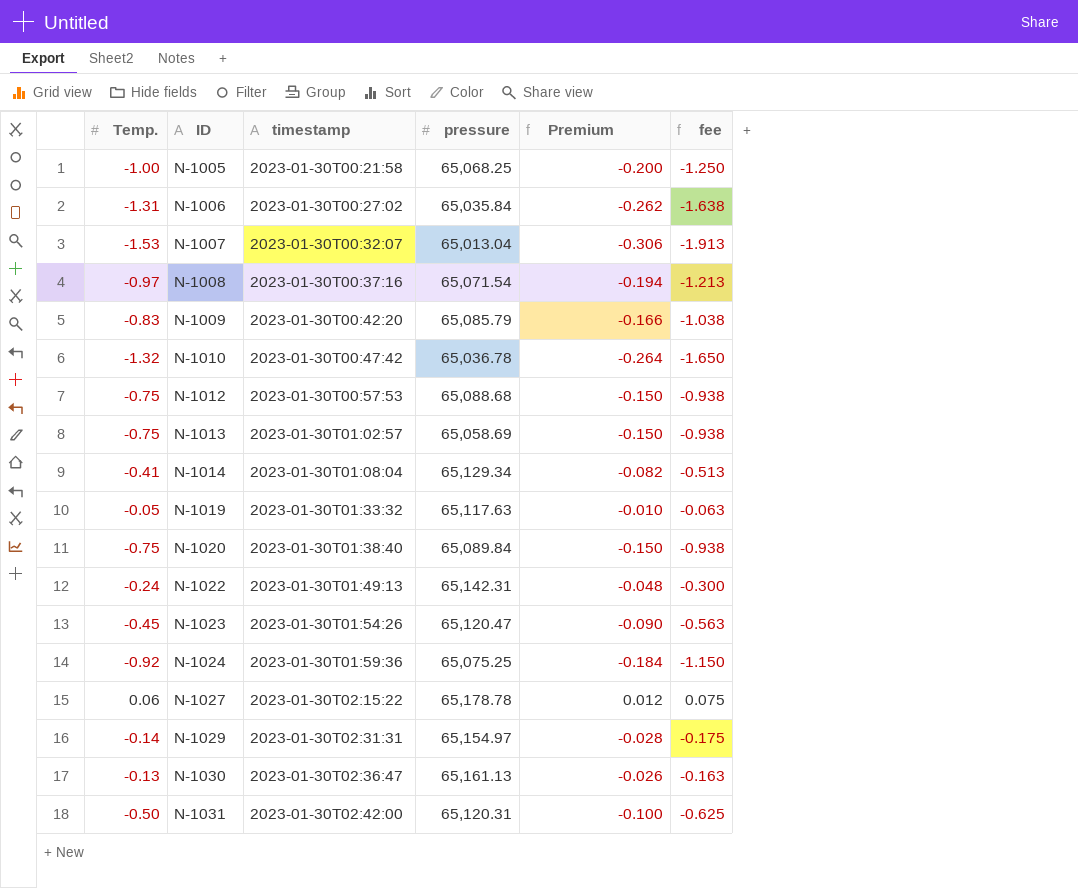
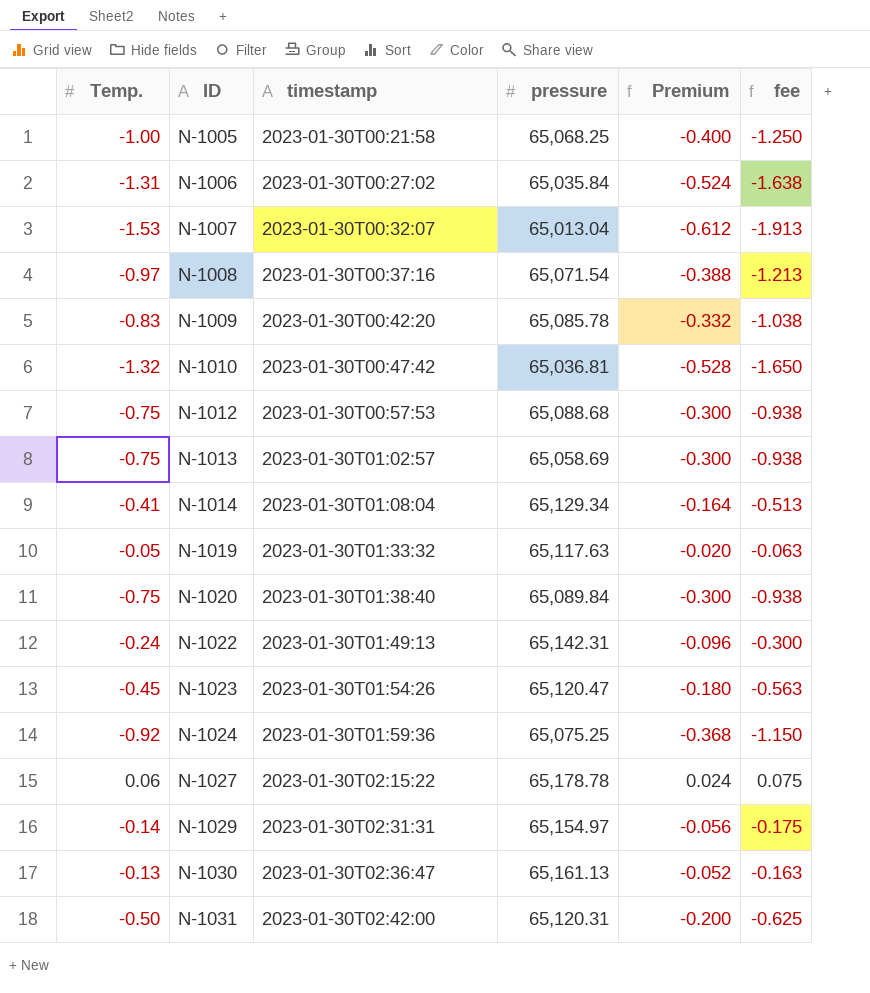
column Premium | formula: [Temp.] * 0.2 -> [Temp.] * 0.4
N-1009 | pressure: 65,085.79 -> 65,085.78
N-1010 | pressure: 65,036.78 -> 65,036.81

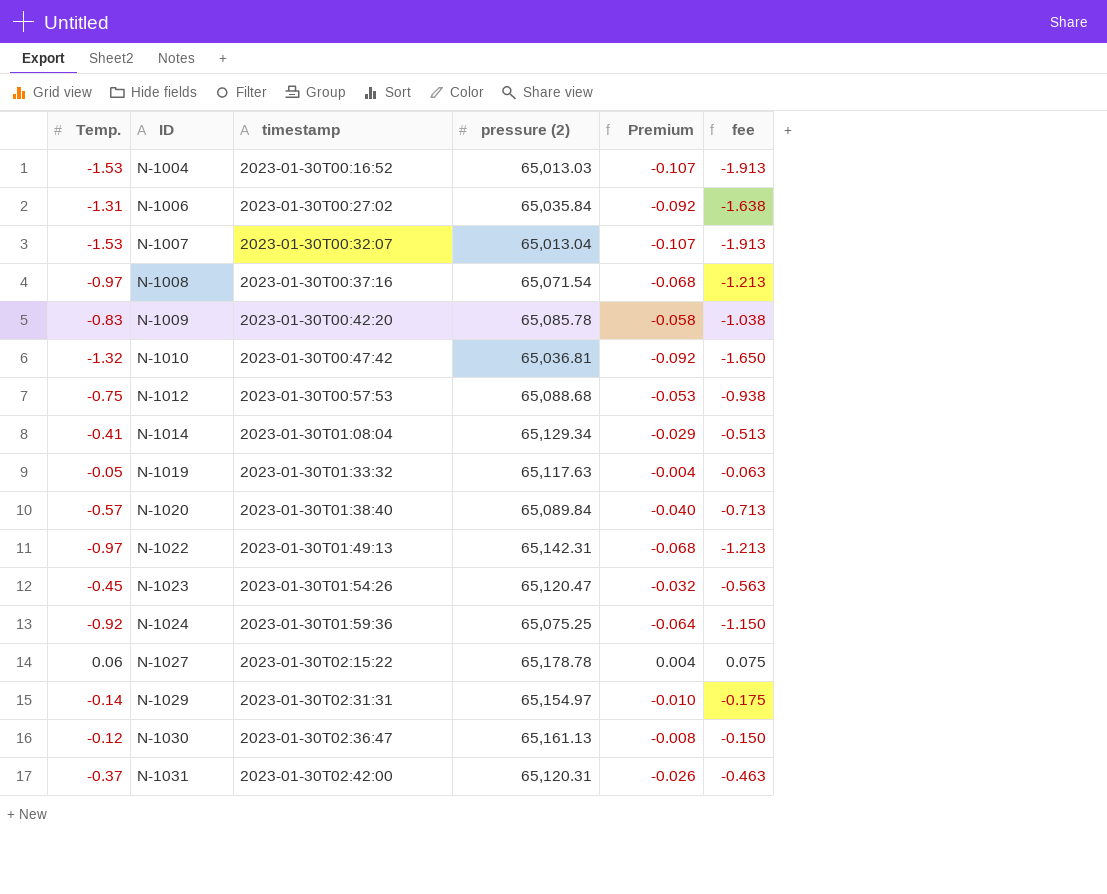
column name: pressure -> pressure (2)
column Premium | formula: [Temp.] * 0.4 -> [Temp.] * 0.07
row N-1005: -1.00 | 2023-01-30T00:21:58 | 65,068.25 | -0.400 | -1.250 -> none
row N-1013: -0.75 | 2023-01-30T01:02:57 | 65,058.69 | -0.300 | -0.938 -> none
row N-1004: none -> -1.53 | 2023-01-30T00:16:52 | 65,013.03 | -0.107 | -1.913
N-1020 | Temp.: -0.75 -> -0.57
N-1020 | fee: -0.938 -> -0.713
N-1022 | Temp.: -0.24 -> -0.97
N-1022 | fee: -0.300 -> -1.213
N-1030 | Temp.: -0.13 -> -0.12
N-1030 | fee: -0.163 -> -0.150
N-1031 | Temp.: -0.50 -> -0.37
N-1031 | fee: -0.625 -> -0.463

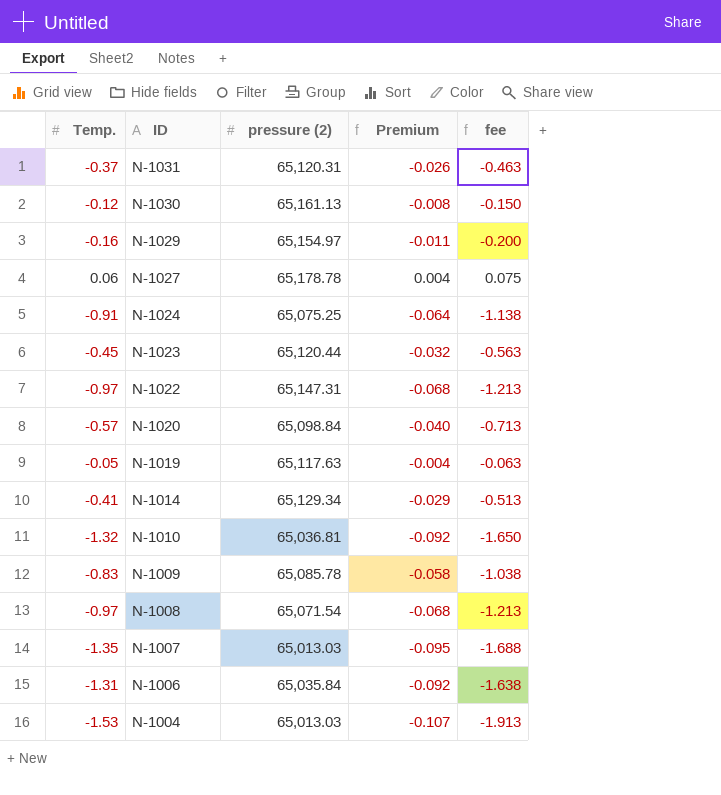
row order: ID ascending -> ID descending
column timestamp | position: 3 -> none
row N-1012: -0.75 | 2023-01-30T00:57:53 | 65,088.68 | -0.053 | -0.938 -> none
N-1029 | Temp.: -0.14 -> -0.16
N-1029 | Premium: -0.010 -> -0.011
N-1029 | fee: -0.175 -> -0.200
N-1024 | Temp.: -0.92 -> -0.91
N-1024 | fee: -1.150 -> -1.138
N-1023 | pressure (2): 65,120.47 -> 65,120.44
N-1022 | pressure (2): 65,142.31 -> 65,147.31
N-1020 | pressure (2): 65,089.84 -> 65,098.84
N-1007 | Temp.: -1.53 -> -1.35
N-1007 | pressure (2): 65,013.04 -> 65,013.03
N-1007 | Premium: -0.107 -> -0.095
N-1007 | fee: -1.913 -> -1.688

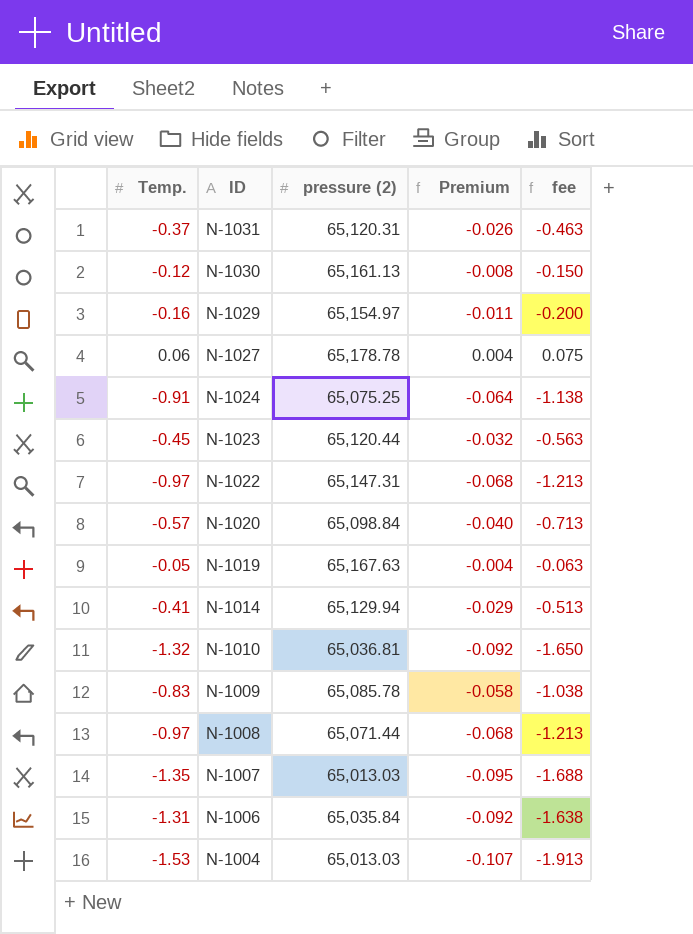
N-1019 | pressure (2): 65,117.63 -> 65,167.63
N-1014 | pressure (2): 65,129.34 -> 65,129.94
N-1008 | pressure (2): 65,071.54 -> 65,071.44

